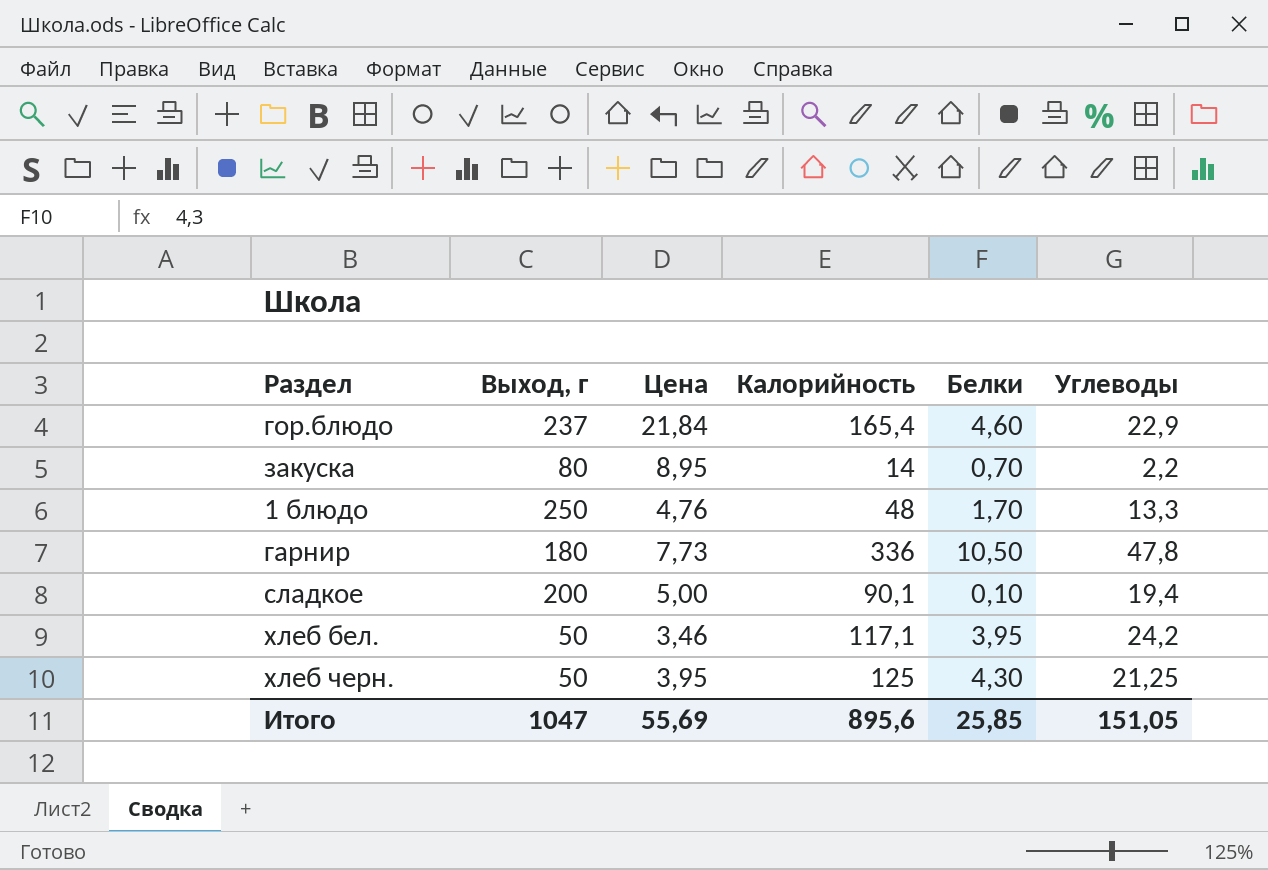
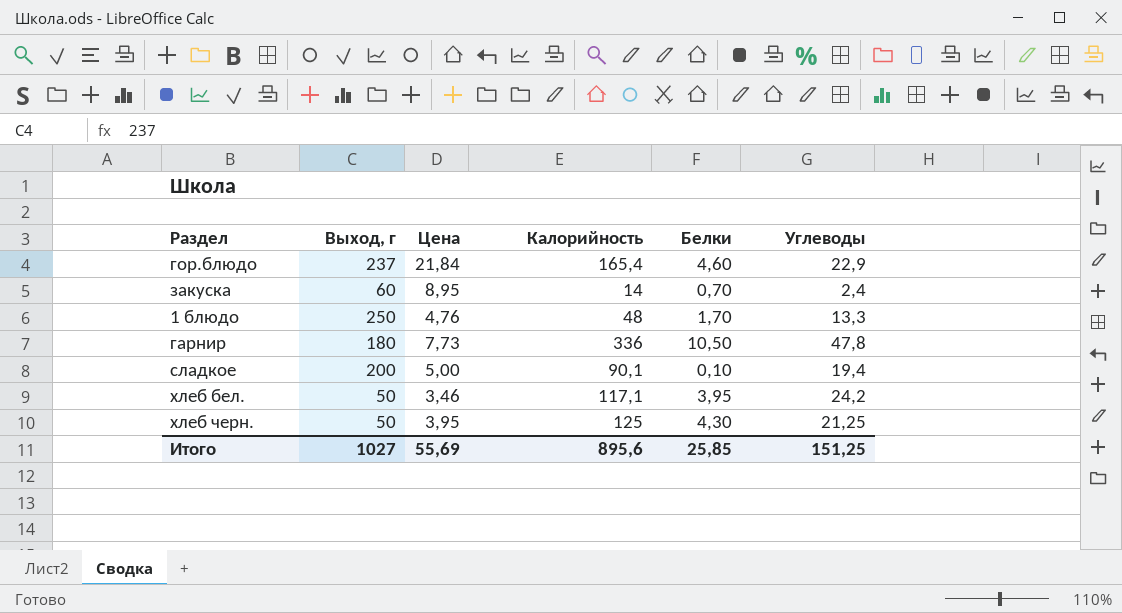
закуска | Выход, г: 80 -> 60
закуска | Углеводы: 2,2 -> 2,4
Итого | Выход, г: 1047 -> 1027
Итого | Углеводы: 151,05 -> 151,25

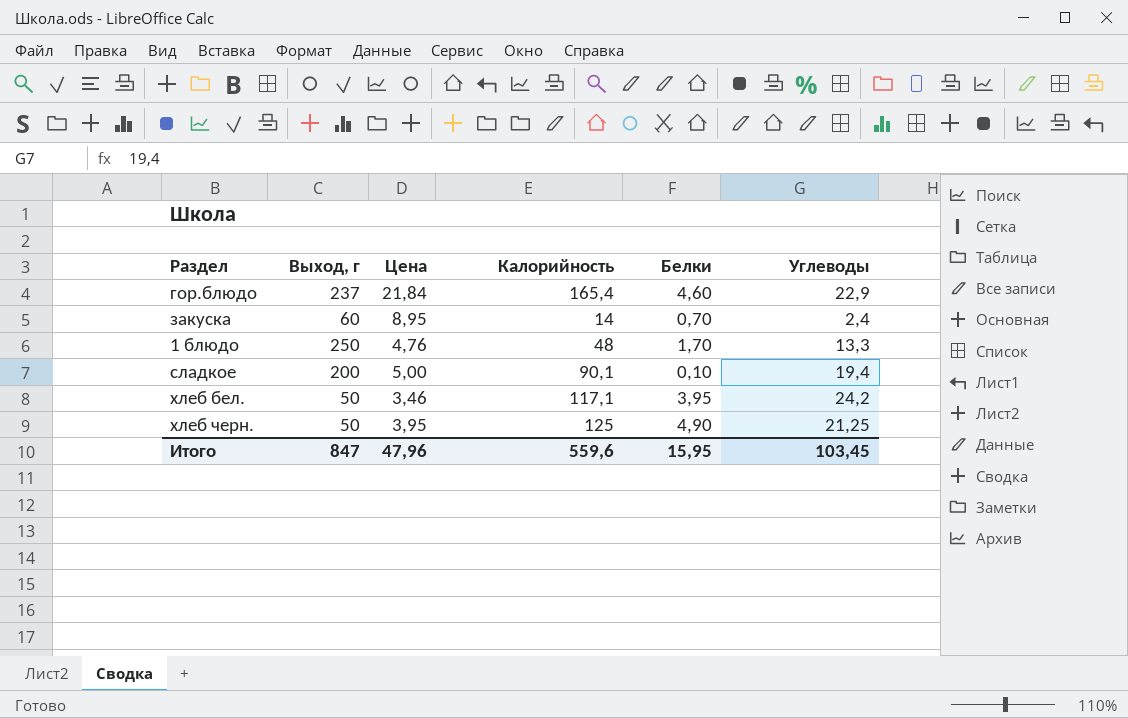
row гарнир: 180 | 7,73 | 336 | 10,50 | 47,8 -> none
хлеб черн. | Белки: 4,30 -> 4,90
Итого | Выход, г: 1027 -> 847
Итого | Цена: 55,69 -> 47,96
Итого | Калорийность: 895,6 -> 559,6
Итого | Белки: 25,85 -> 15,95
Итого | Углеводы: 151,25 -> 103,45

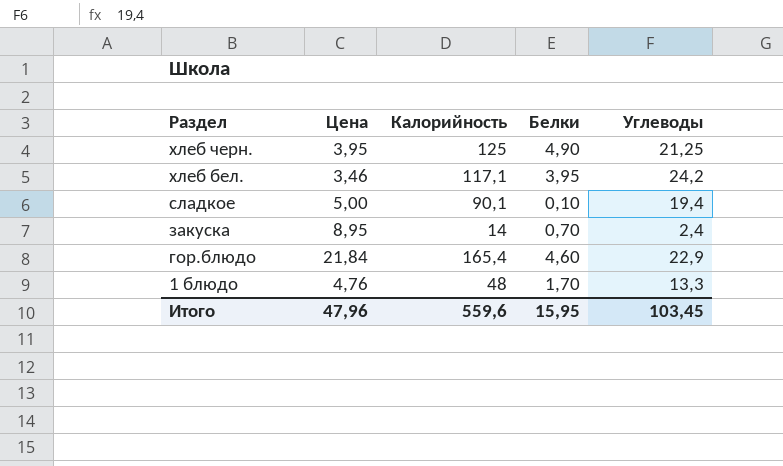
row order: none -> Раздел descending
column Выход, г | position: 2 -> none

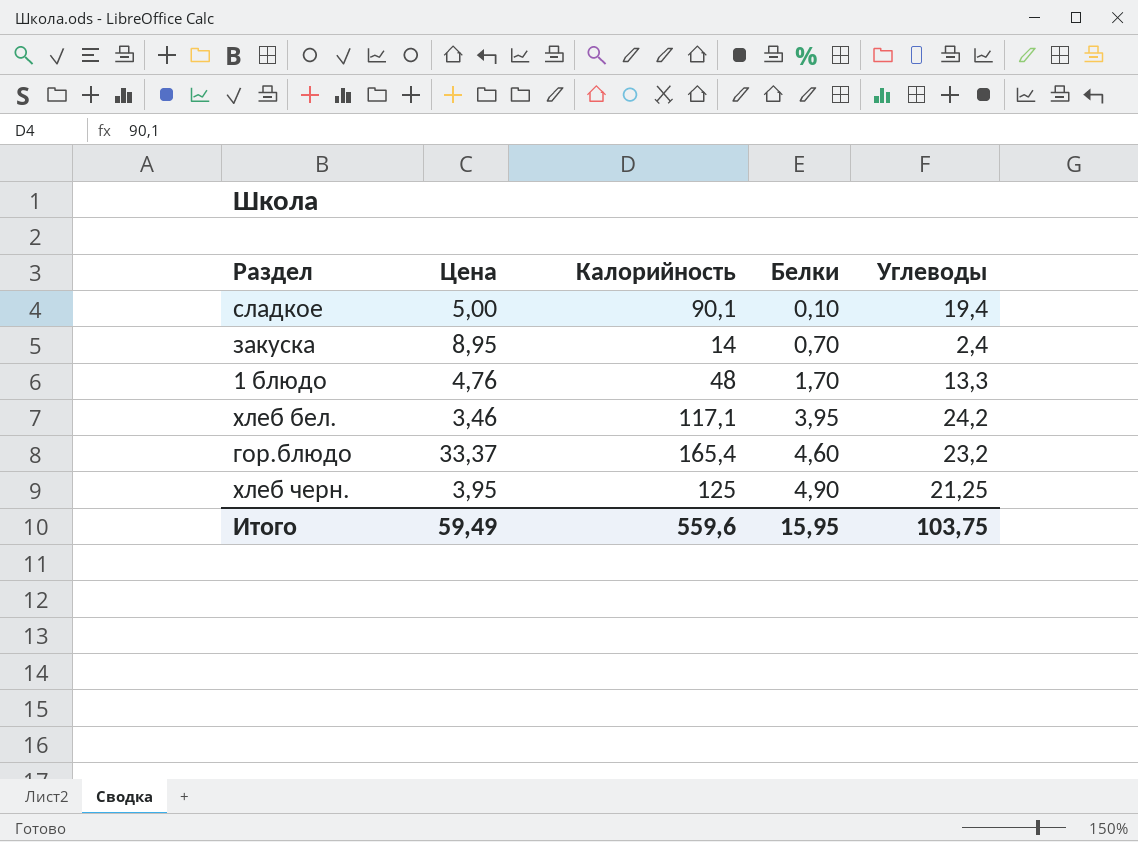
row order: Раздел descending -> Белки ascending
гор.блюдо | Цена: 21,84 -> 33,37
гор.блюдо | Углеводы: 22,9 -> 23,2
Итого | Цена: 47,96 -> 59,49
Итого | Углеводы: 103,45 -> 103,75

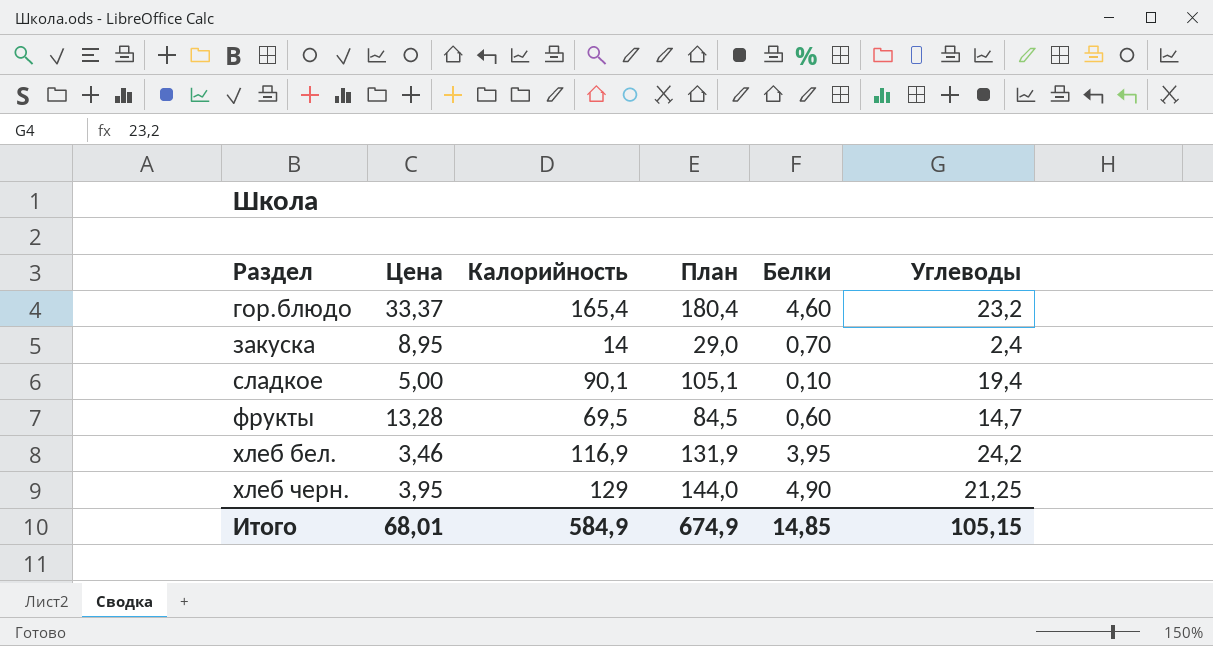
row order: Белки ascending -> Раздел ascending
column План | formula: none -> [Калорийность] + 15
row 1 блюдо: 4,76 | 48 | 1,70 | 13,3 -> none
row фрукты: none -> 13,28 | 69,5 | 84,5 | 0,60 | 14,7
хлеб бел. | Калорийность: 117,1 -> 116,9
хлеб черн. | Калорийность: 125 -> 129
Итого | Цена: 59,49 -> 68,01
Итого | Калорийность: 559,6 -> 584,9
Итого | Белки: 15,95 -> 14,85
Итого | Углеводы: 103,75 -> 105,15

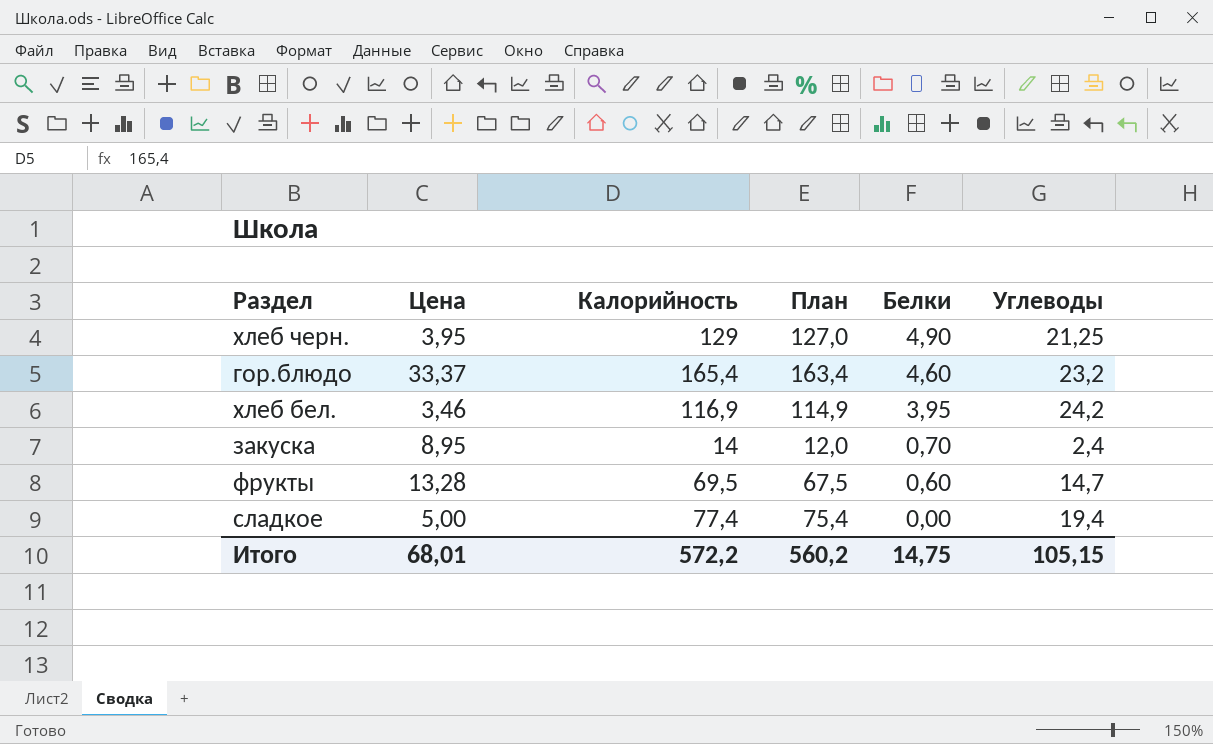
row order: Раздел ascending -> Белки descending
column План | formula: [Калорийность] + 15 -> [Калорийность] - 2
сладкое | Калорийность: 90,1 -> 77,4
сладкое | Белки: 0,10 -> 0,00
Итого | Калорийность: 584,9 -> 572,2
Итого | План: 674,9 -> 560,2
Итого | Белки: 14,85 -> 14,75

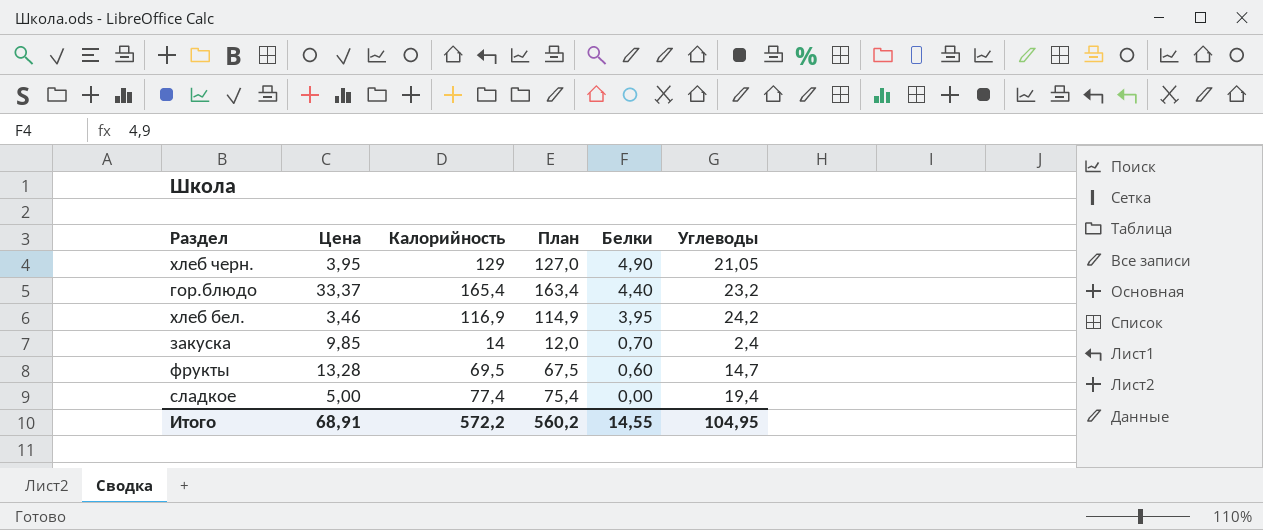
хлеб черн. | Углеводы: 21,25 -> 21,05
гор.блюдо | Белки: 4,60 -> 4,40
закуска | Цена: 8,95 -> 9,85
Итого | Цена: 68,01 -> 68,91
Итого | Белки: 14,75 -> 14,55
Итого | Углеводы: 105,15 -> 104,95

